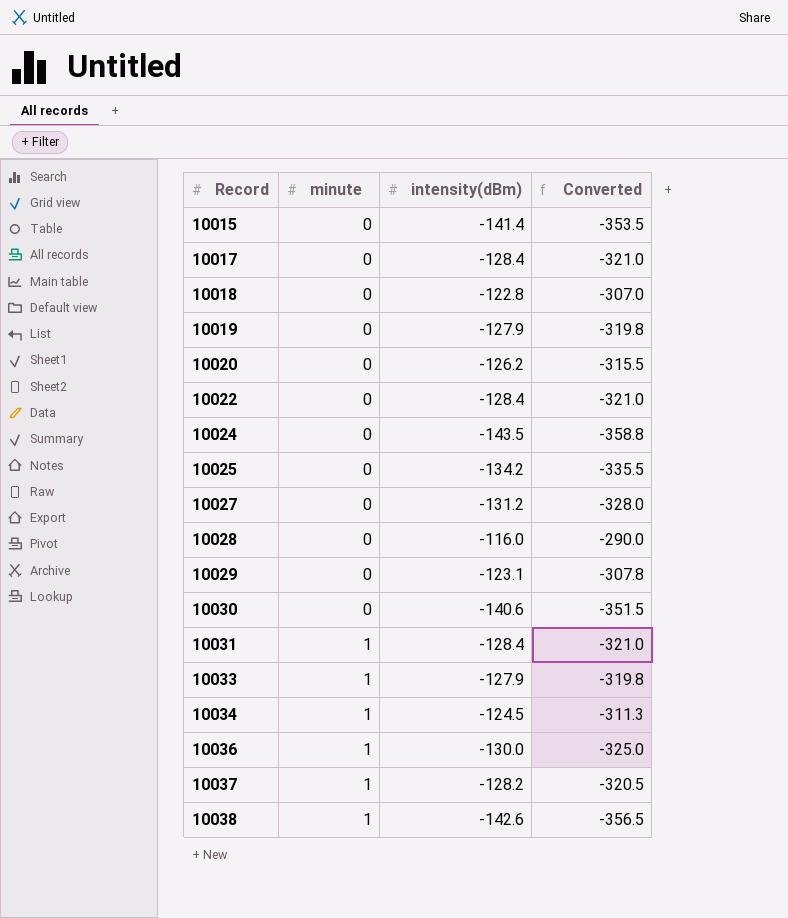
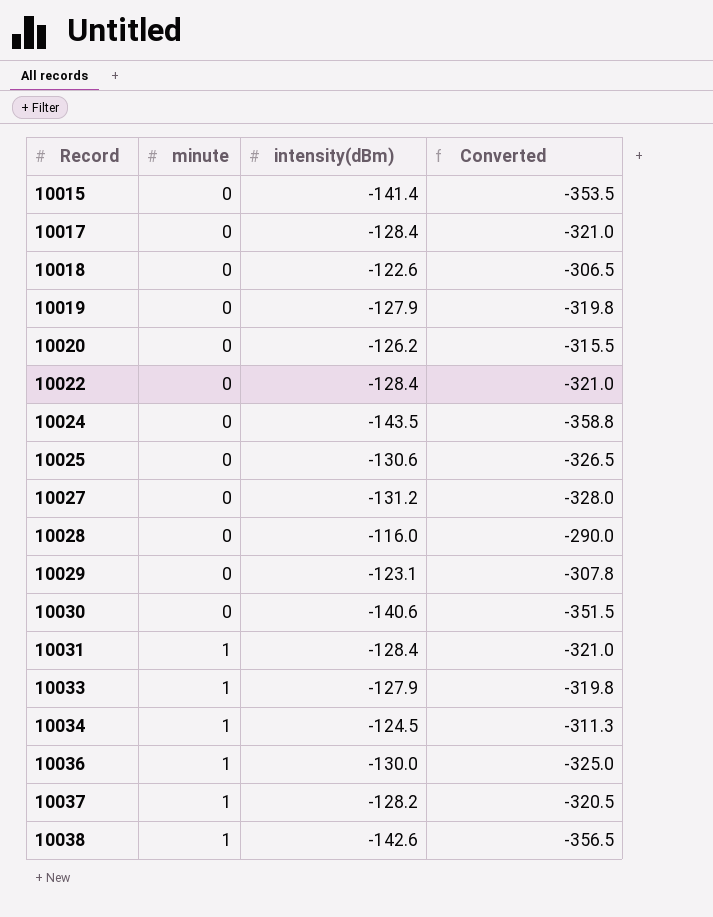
10018 | intensity(dBm): -122.8 -> -122.6
10018 | Converted: -307.0 -> -306.5
10025 | intensity(dBm): -134.2 -> -130.6
10025 | Converted: -335.5 -> -326.5

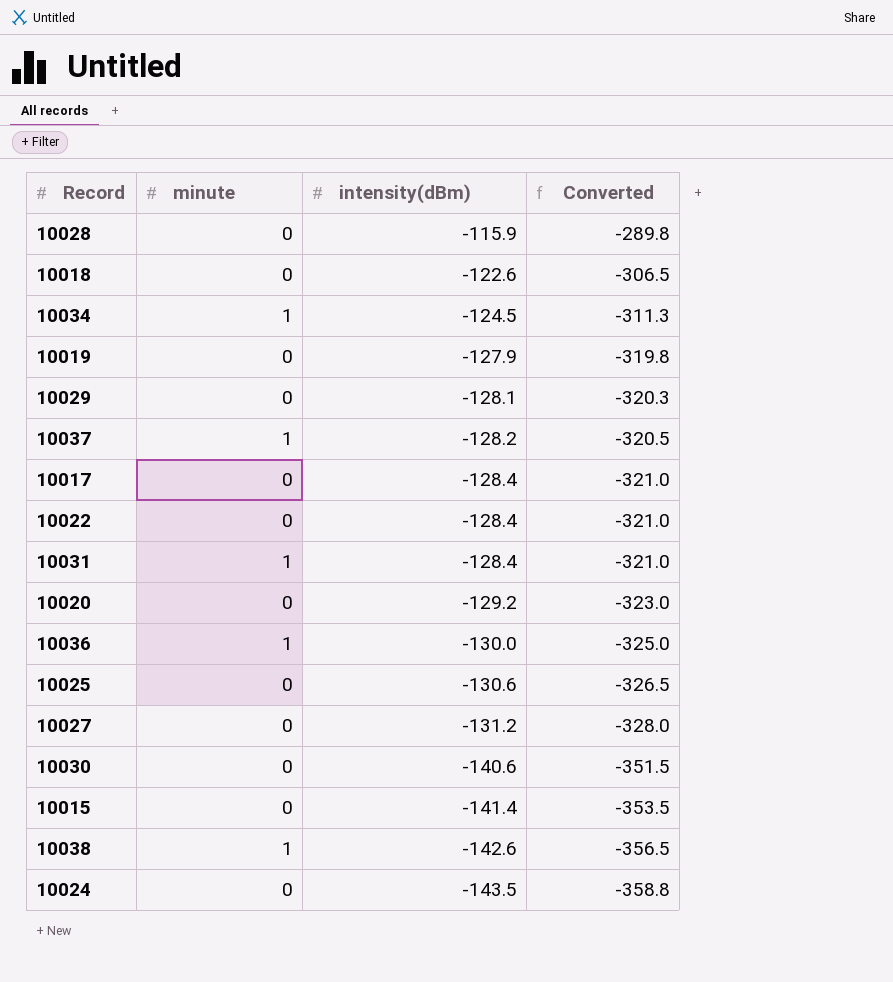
row order: Record ascending -> intensity(dBm) descending
row 10033: 1 | -127.9 | -319.8 -> none
10028 | intensity(dBm): -116.0 -> -115.9
10028 | Converted: -290.0 -> -289.8
10029 | intensity(dBm): -123.1 -> -128.1
10029 | Converted: -307.8 -> -320.3
10020 | intensity(dBm): -126.2 -> -129.2
10020 | Converted: -315.5 -> -323.0

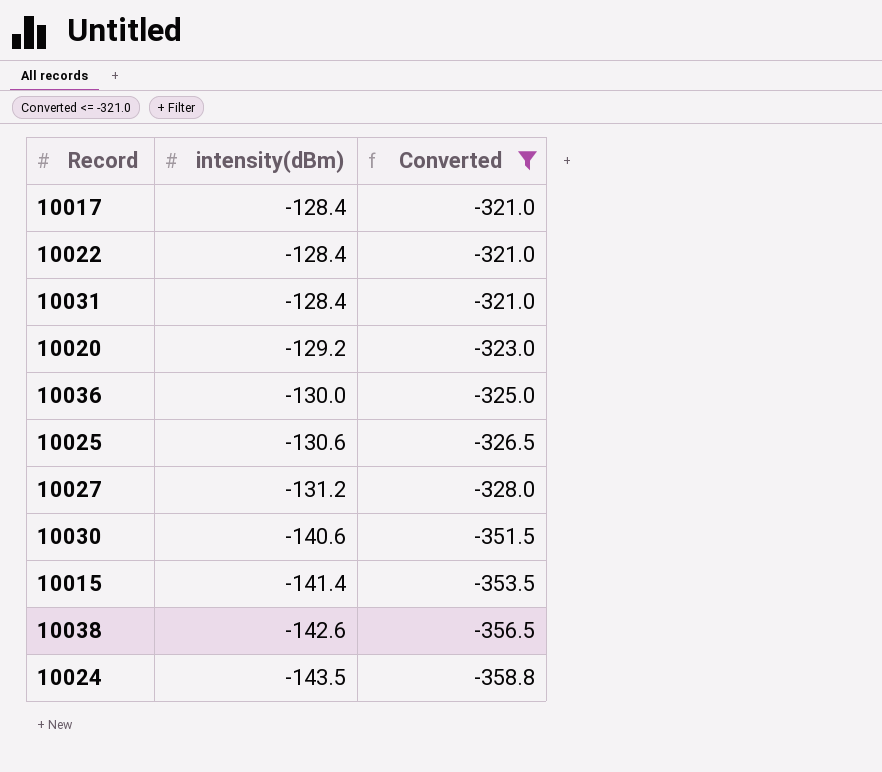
filter: none -> Converted <= -321.0
column minute | position: 2 -> none

